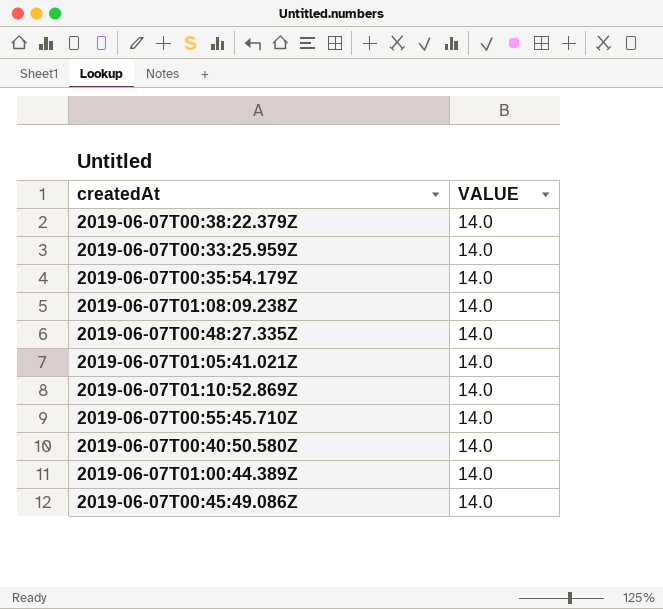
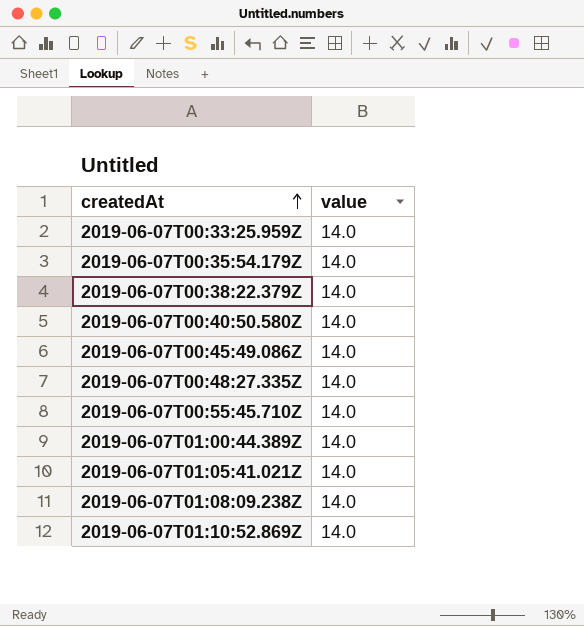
row order: none -> createdAt ascending
column name: VALUE -> value

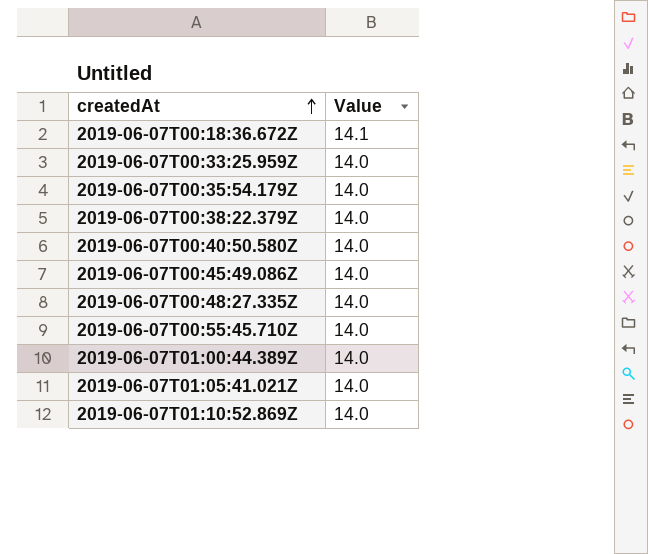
column name: value -> Value
row 2019-06-07T01:08:09.238Z: 14.0 -> none
row 2019-06-07T00:18:36.672Z: none -> 14.1

